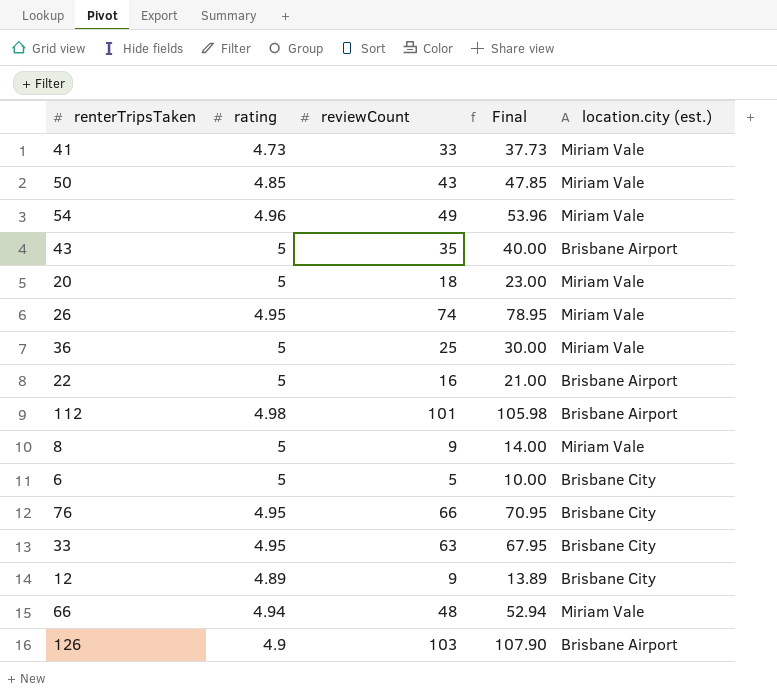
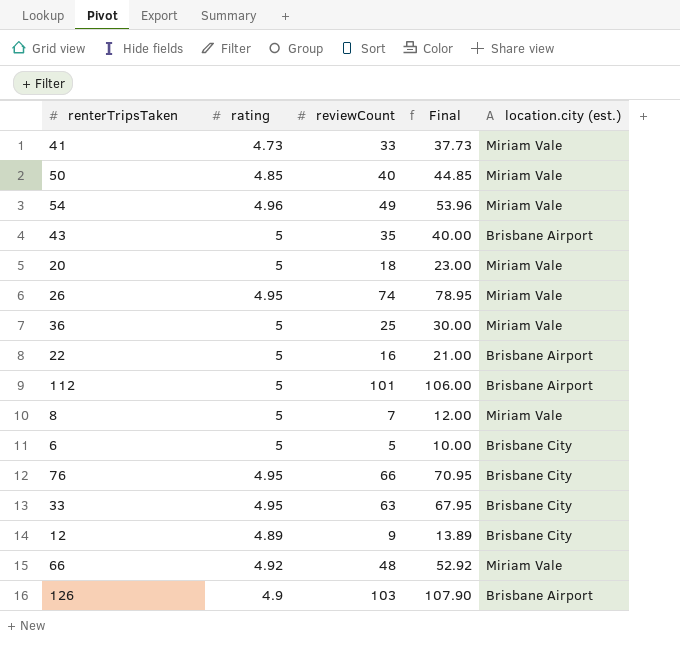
50 | reviewCount: 43 -> 40
50 | Final: 47.85 -> 44.85
112 | rating: 4.98 -> 5
112 | Final: 105.98 -> 106.00
8 | reviewCount: 9 -> 7
8 | Final: 14.00 -> 12.00
66 | rating: 4.94 -> 4.92
66 | Final: 52.94 -> 52.92

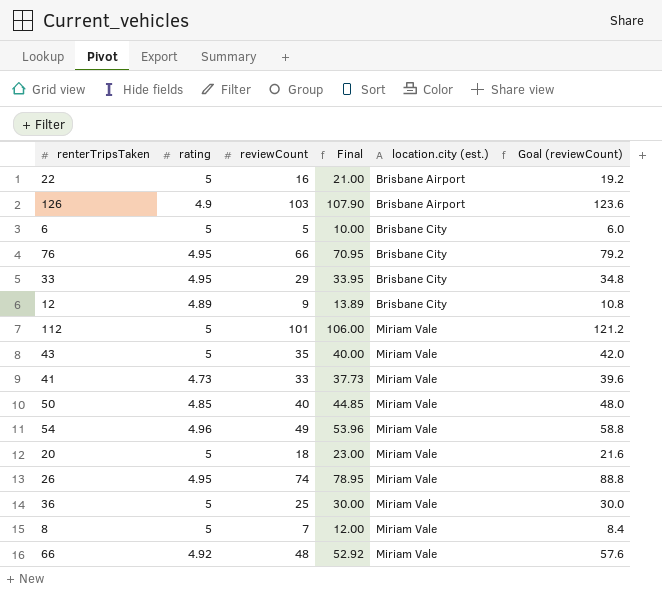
row order: none -> location.city (est.) ascending
column Goal (reviewCount) | formula: none -> [reviewCount] * 1.2
33 | reviewCount: 63 -> 29
33 | Final: 67.95 -> 33.95
112 | location.city (est.): Brisbane Airport -> Miriam Vale
43 | location.city (est.): Brisbane Airport -> Miriam Vale

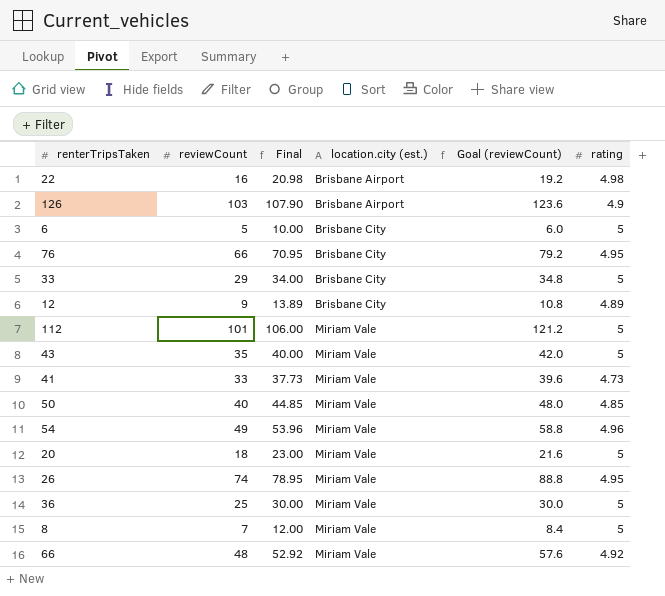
column rating | position: 2 -> 6
22 | Final: 21.00 -> 20.98
22 | rating: 5 -> 4.98
33 | Final: 33.95 -> 34.00
33 | rating: 4.95 -> 5

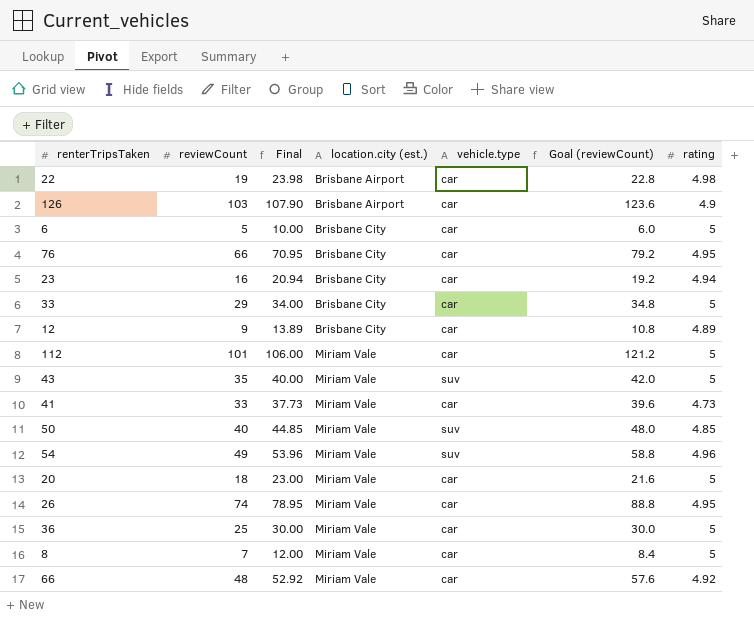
column vehicle.type | position: none -> 5
22 | reviewCount: 16 -> 19
22 | Final: 20.98 -> 23.98
22 | Goal (reviewCount): 19.2 -> 22.8
row 23: none -> 16 | 20.94 | Brisbane City | car | 19.2 | 4.94

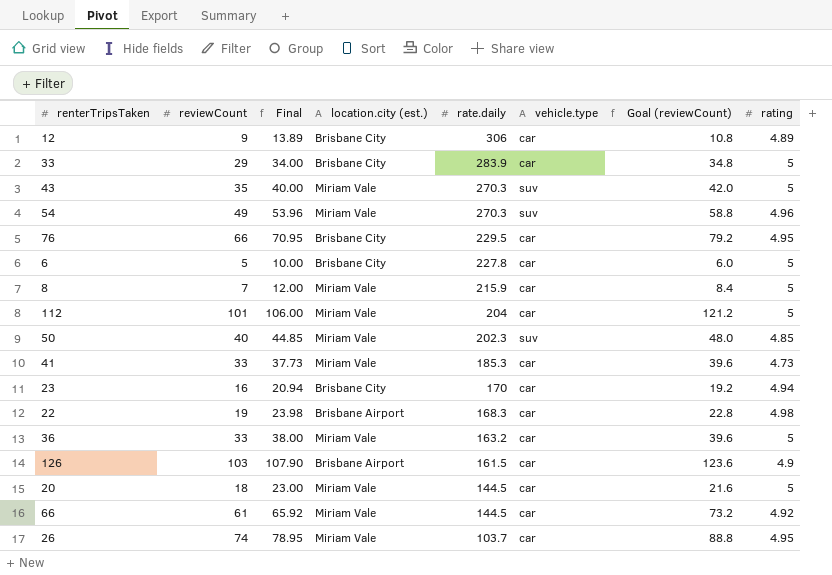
row order: location.city (est.) ascending -> rate.daily descending
column rate.daily | position: none -> 5
36 | reviewCount: 25 -> 33
36 | Final: 30.00 -> 38.00
36 | Goal (reviewCount): 30.0 -> 39.6
66 | reviewCount: 48 -> 61
66 | Final: 52.92 -> 65.92
66 | Goal (reviewCount): 57.6 -> 73.2

